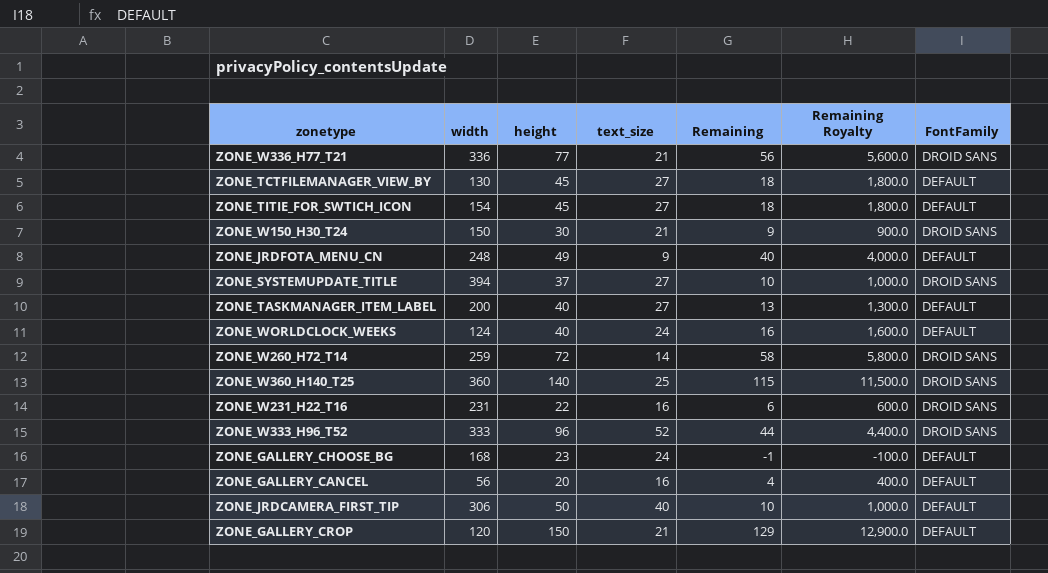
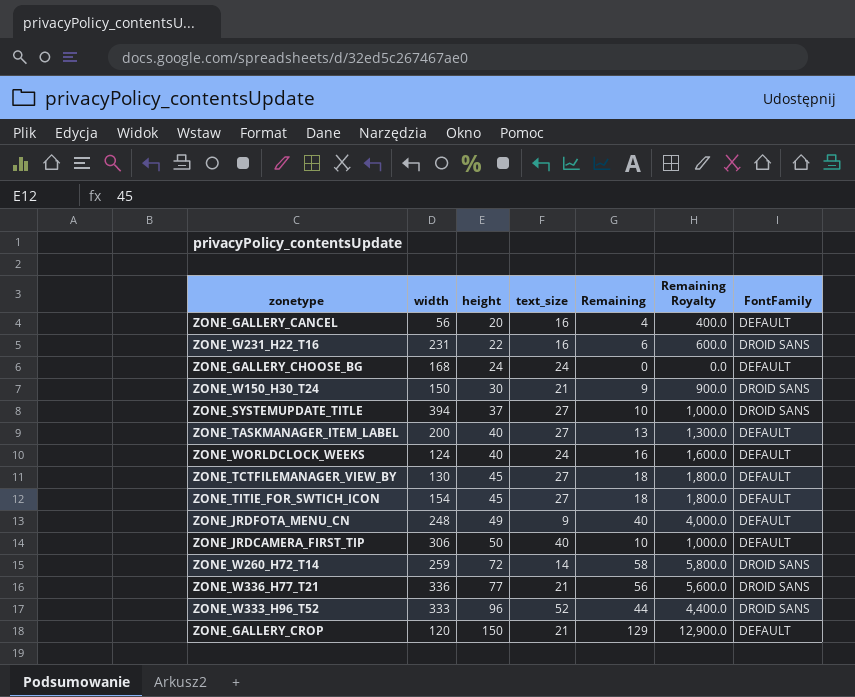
row order: none -> height ascending
row ZONE_W360_H140_T25: 360 | 140 | 25 | 115 | 11,500.0 | DROID SANS -> none
ZONE_GALLERY_CHOOSE_BG | height: 23 -> 24
ZONE_GALLERY_CHOOSE_BG | Remaining: -1 -> 0
ZONE_GALLERY_CHOOSE_BG | Remaining Royalty: -100.0 -> 0.0

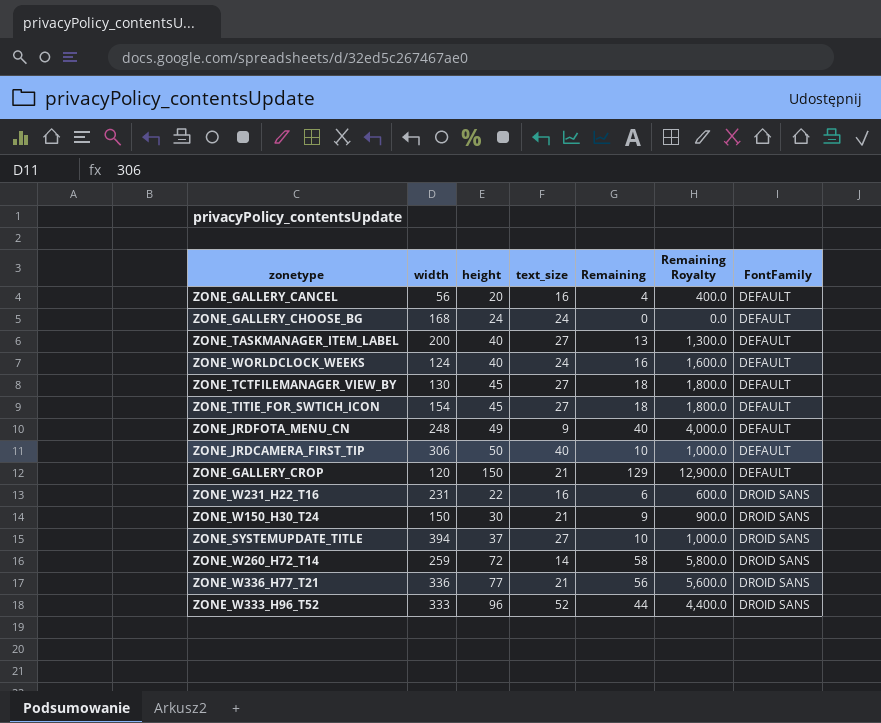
row order: height ascending -> FontFamily ascending

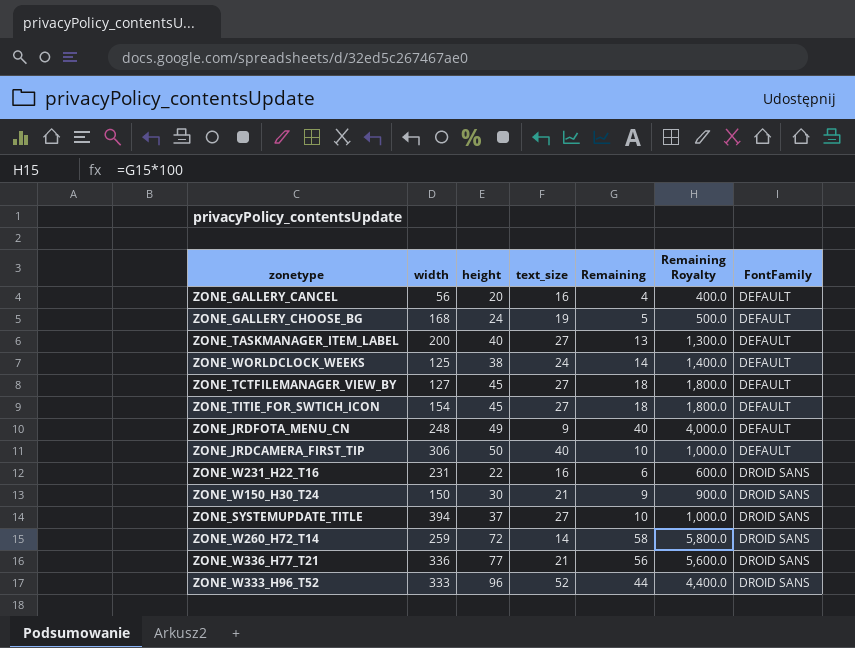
row ZONE_GALLERY_CROP: 120 | 150 | 21 | 129 | 12,900.0 | DEFAULT -> none
ZONE_GALLERY_CHOOSE_BG | text_size: 24 -> 19
ZONE_GALLERY_CHOOSE_BG | Remaining: 0 -> 5
ZONE_GALLERY_CHOOSE_BG | Remaining Royalty: 0.0 -> 500.0
ZONE_WORLDCLOCK_WEEKS | width: 124 -> 125
ZONE_WORLDCLOCK_WEEKS | height: 40 -> 38
ZONE_WORLDCLOCK_WEEKS | Remaining: 16 -> 14
ZONE_WORLDCLOCK_WEEKS | Remaining Royalty: 1,600.0 -> 1,400.0
ZONE_TCTFILEMANAGER_VIEW_BY | width: 130 -> 127

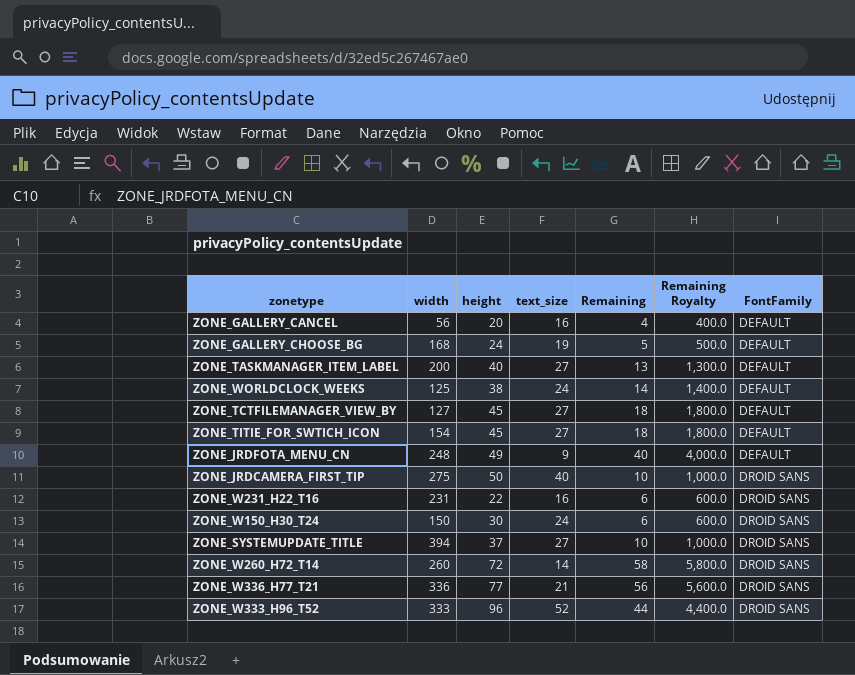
ZONE_JRDCAMERA_FIRST_TIP | width: 306 -> 275
ZONE_JRDCAMERA_FIRST_TIP | FontFamily: DEFAULT -> DROID SANS
ZONE_W150_H30_T24 | text_size: 21 -> 24
ZONE_W150_H30_T24 | Remaining: 9 -> 6
ZONE_W150_H30_T24 | Remaining Royalty: 900.0 -> 600.0
ZONE_W260_H72_T14 | width: 259 -> 260

